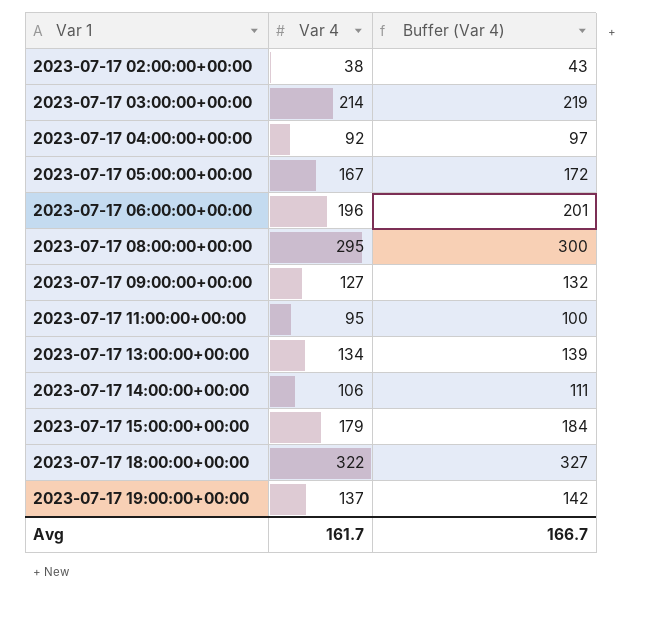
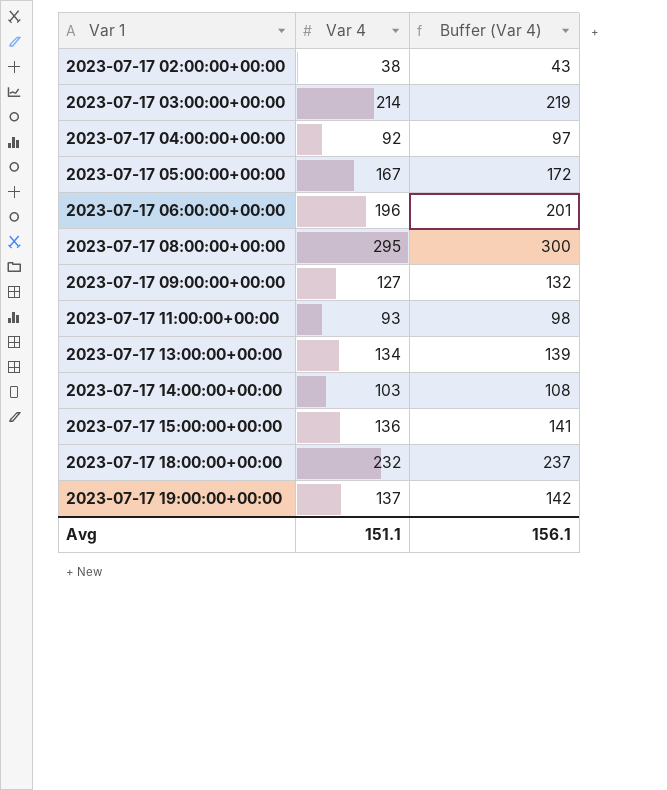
2023-07-17 11:00:00+00:00 | Var 4: 95 -> 93
2023-07-17 11:00:00+00:00 | Buffer (Var 4): 100 -> 98
2023-07-17 14:00:00+00:00 | Var 4: 106 -> 103
2023-07-17 14:00:00+00:00 | Buffer (Var 4): 111 -> 108
2023-07-17 15:00:00+00:00 | Var 4: 179 -> 136
2023-07-17 15:00:00+00:00 | Buffer (Var 4): 184 -> 141
2023-07-17 18:00:00+00:00 | Var 4: 322 -> 232
2023-07-17 18:00:00+00:00 | Buffer (Var 4): 327 -> 237
Avg | Var 4: 161.7 -> 151.1
Avg | Buffer (Var 4): 166.7 -> 156.1

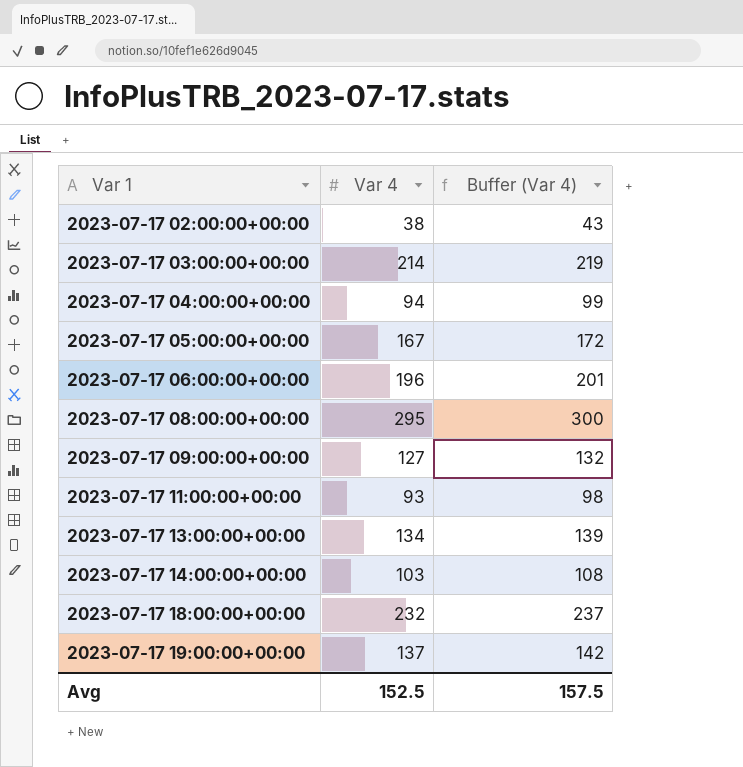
row 2023-07-17 15:00:00+00:00: 136 | 141 -> none
2023-07-17 04:00:00+00:00 | Var 4: 92 -> 94
2023-07-17 04:00:00+00:00 | Buffer (Var 4): 97 -> 99
Avg | Var 4: 151.1 -> 152.5
Avg | Buffer (Var 4): 156.1 -> 157.5

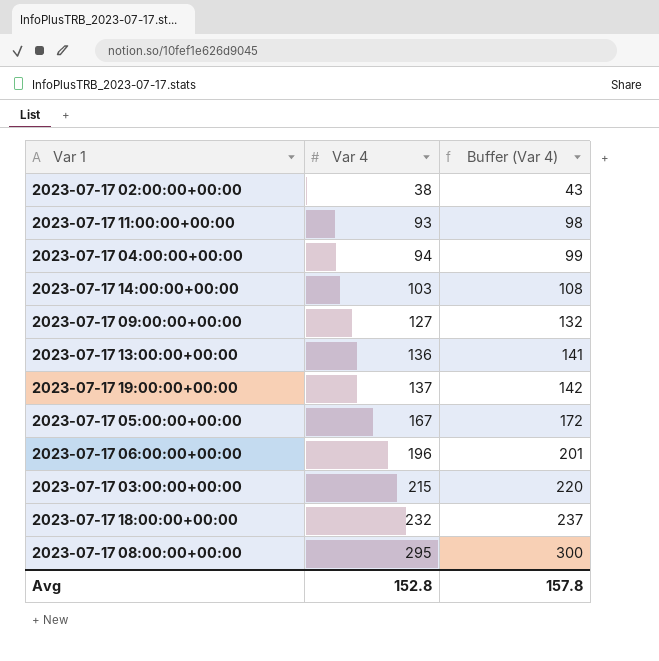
row order: Var 1 ascending -> Var 4 ascending
2023-07-17 13:00:00+00:00 | Var 4: 134 -> 136
2023-07-17 13:00:00+00:00 | Buffer (Var 4): 139 -> 141
2023-07-17 03:00:00+00:00 | Var 4: 214 -> 215
2023-07-17 03:00:00+00:00 | Buffer (Var 4): 219 -> 220
Avg | Var 4: 152.5 -> 152.8
Avg | Buffer (Var 4): 157.5 -> 157.8

